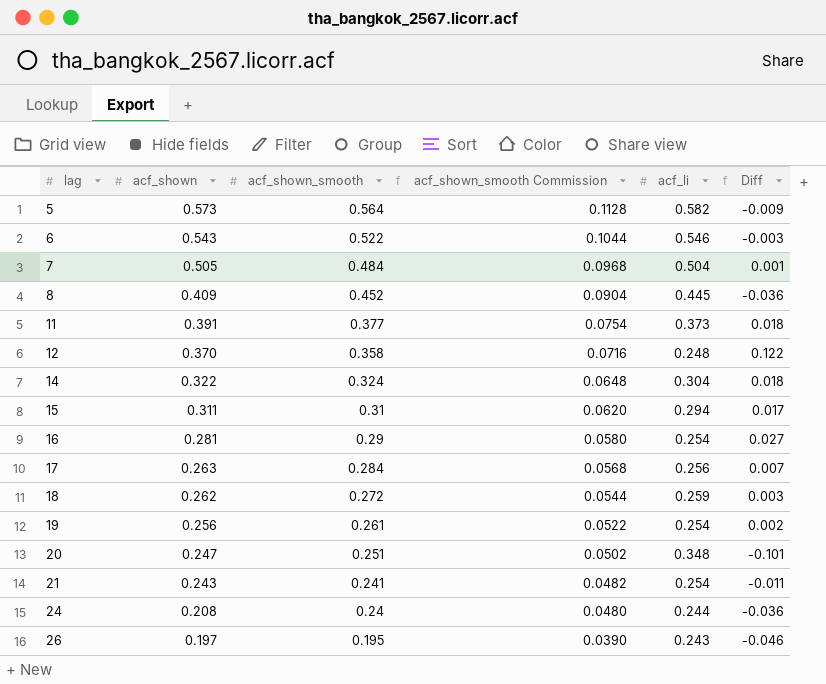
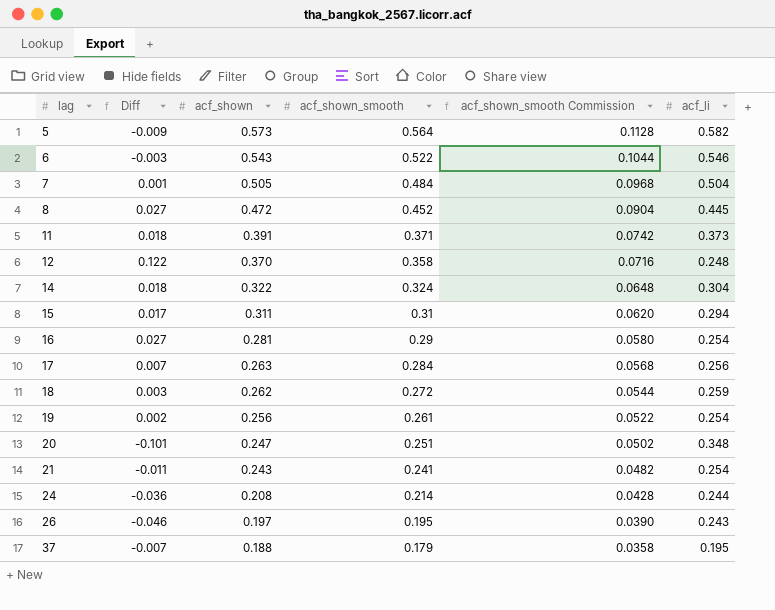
column Diff | position: 6 -> 2
8 | Diff: -0.036 -> 0.027
8 | acf_shown: 0.409 -> 0.472
11 | acf_shown_smooth: 0.377 -> 0.371
11 | acf_shown_smooth Commission: 0.0754 -> 0.0742
24 | acf_shown_smooth: 0.24 -> 0.214
24 | acf_shown_smooth Commission: 0.0480 -> 0.0428
row 37: none -> -0.007 | 0.188 | 0.179 | 0.0358 | 0.195

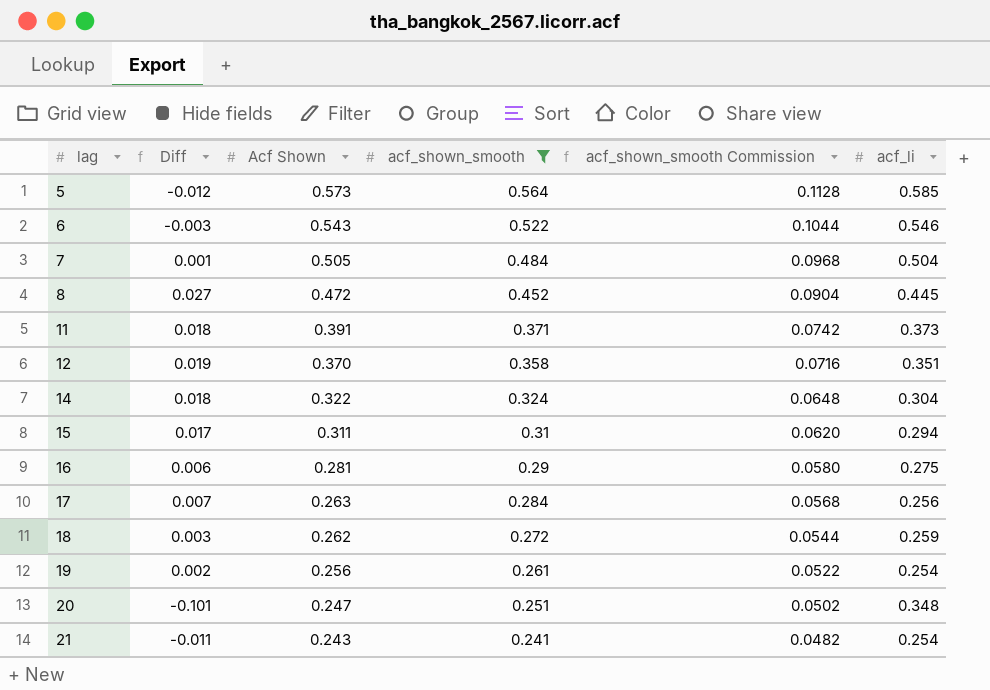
filter: none -> acf_shown_smooth >= 0.241
column name: acf_shown -> Acf Shown
5 | Diff: -0.009 -> -0.012
5 | acf_li: 0.582 -> 0.585
12 | Diff: 0.122 -> 0.019
12 | acf_li: 0.248 -> 0.351
16 | Diff: 0.027 -> 0.006
16 | acf_li: 0.254 -> 0.275

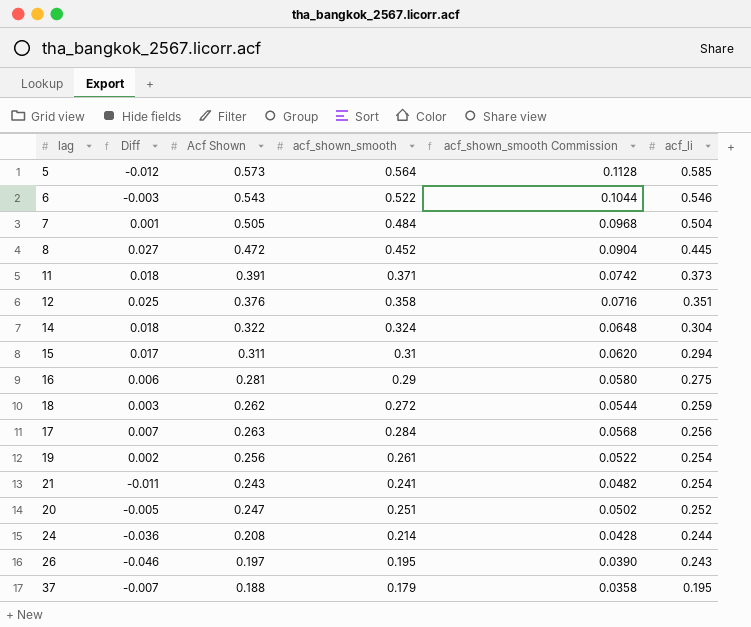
filter: acf_shown_smooth >= 0.241 -> none
row order: lag ascending -> acf_li descending
12 | Diff: 0.019 -> 0.025
12 | Acf Shown: 0.370 -> 0.376
20 | Diff: -0.101 -> -0.005
20 | acf_li: 0.348 -> 0.252

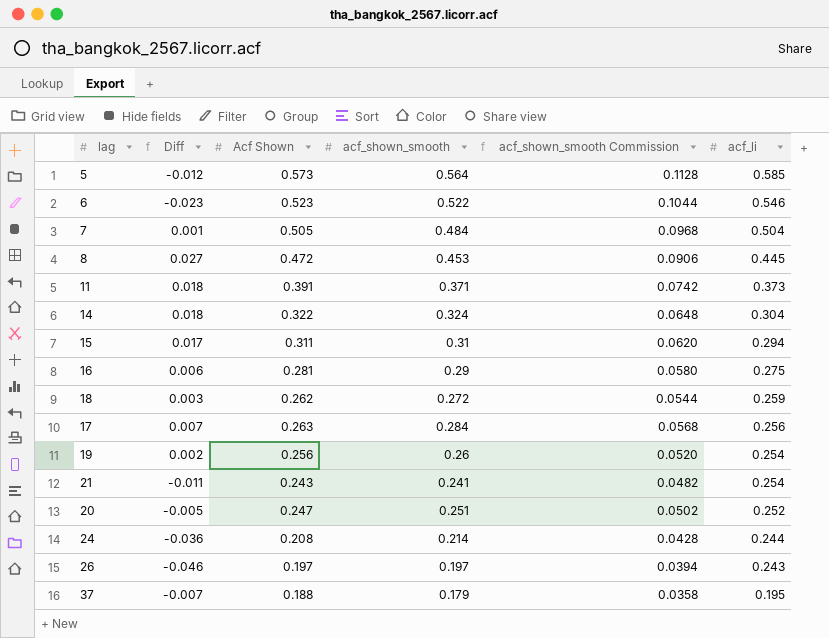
row 12: 0.025 | 0.376 | 0.358 | 0.0716 | 0.351 -> none
6 | Diff: -0.003 -> -0.023
6 | Acf Shown: 0.543 -> 0.523
8 | acf_shown_smooth: 0.452 -> 0.453
8 | acf_shown_smooth Commission: 0.0904 -> 0.0906
19 | acf_shown_smooth: 0.261 -> 0.26
19 | acf_shown_smooth Commission: 0.0522 -> 0.0520
26 | acf_shown_smooth: 0.195 -> 0.197
26 | acf_shown_smooth Commission: 0.0390 -> 0.0394

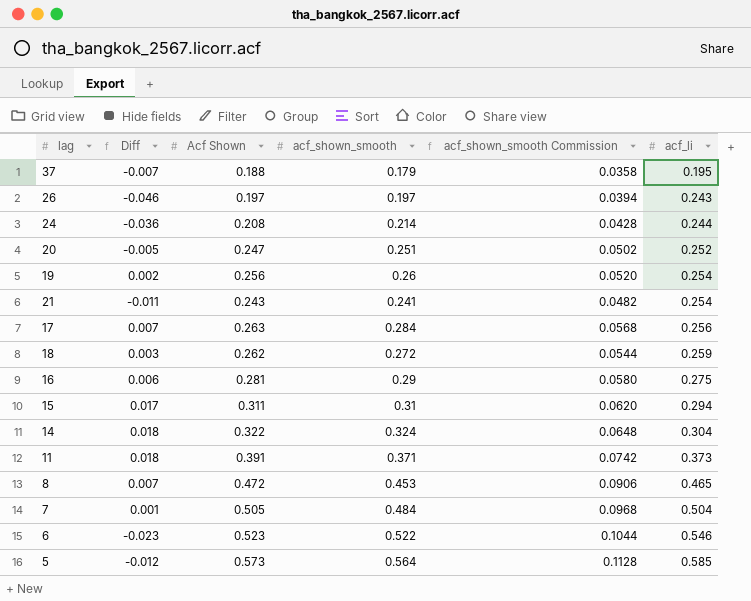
row order: acf_li descending -> acf_li ascending
8 | Diff: 0.027 -> 0.007
8 | acf_li: 0.445 -> 0.465

